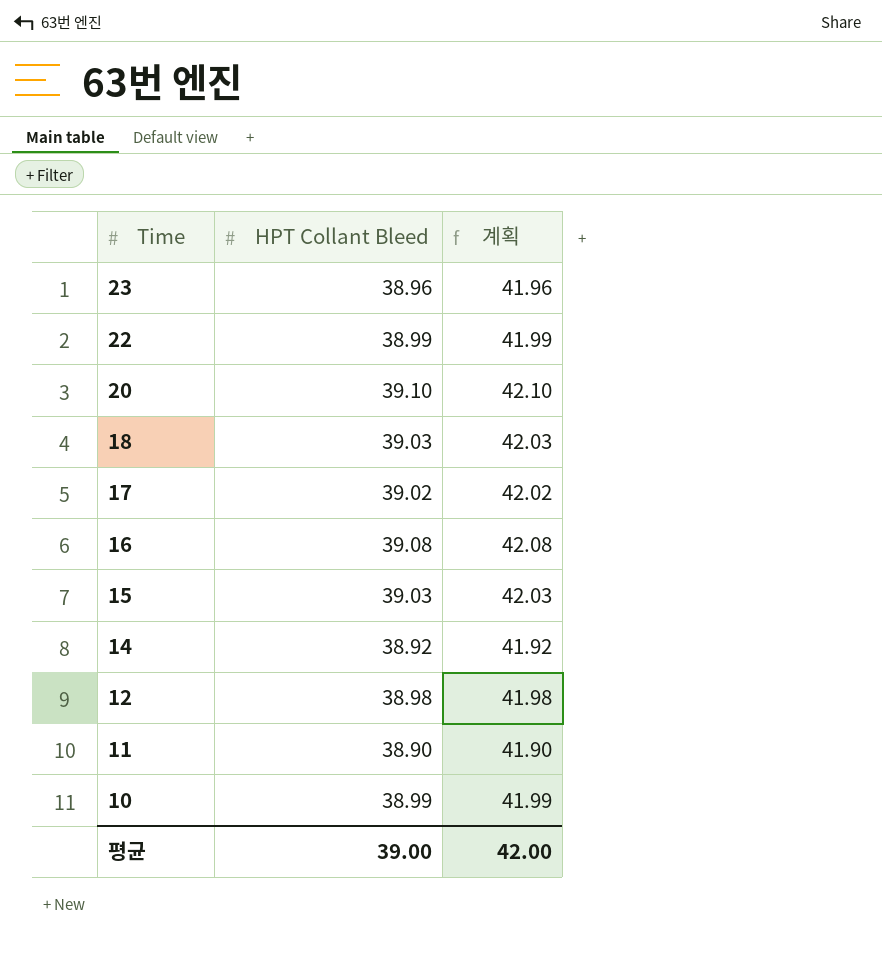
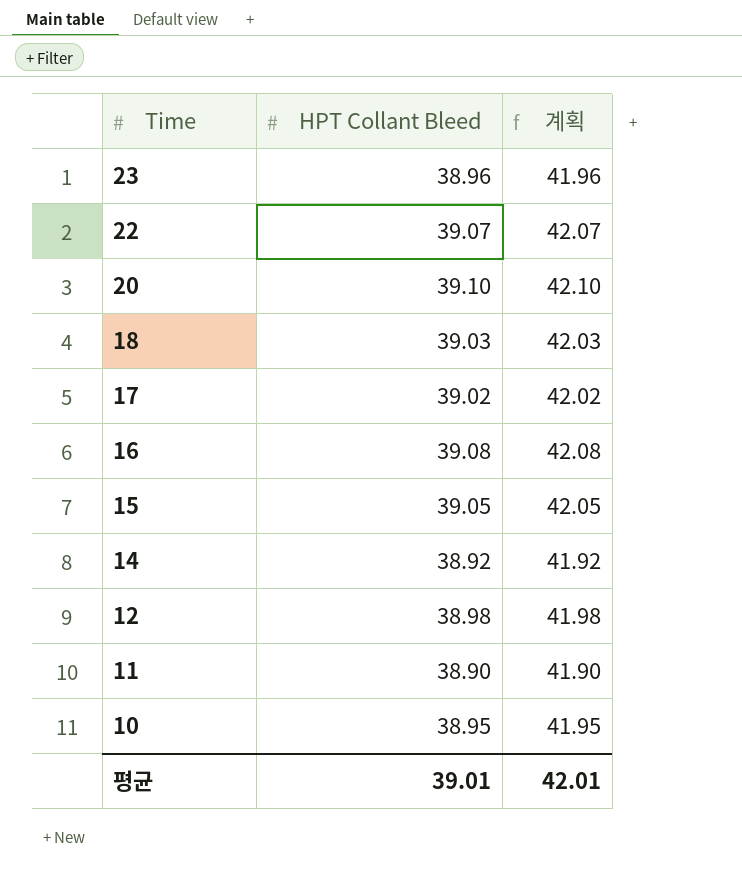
22 | HPT Collant Bleed: 38.99 -> 39.07
22 | 계획: 41.99 -> 42.07
15 | HPT Collant Bleed: 39.03 -> 39.05
15 | 계획: 42.03 -> 42.05
10 | HPT Collant Bleed: 38.99 -> 38.95
10 | 계획: 41.99 -> 41.95
평균 | HPT Collant Bleed: 39.00 -> 39.01
평균 | 계획: 42.00 -> 42.01

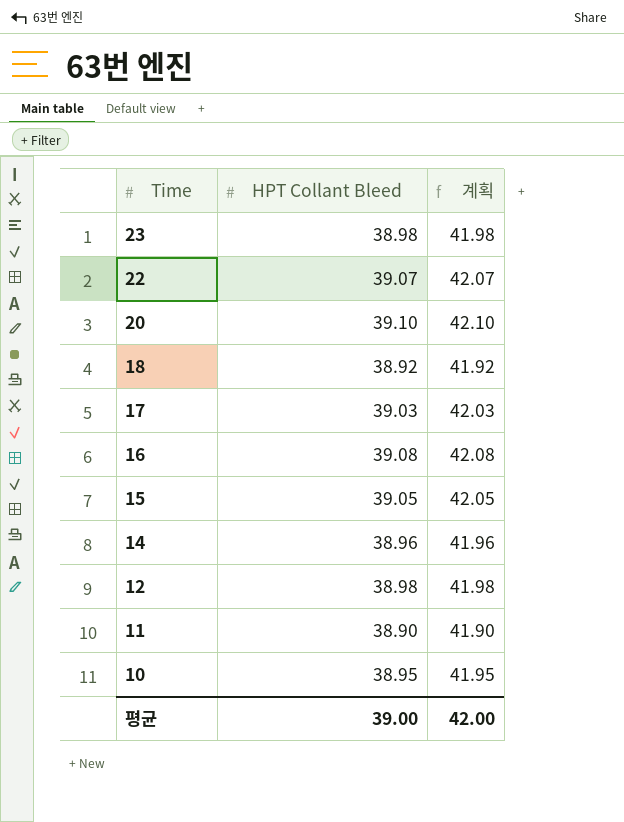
23 | HPT Collant Bleed: 38.96 -> 38.98
23 | 계획: 41.96 -> 41.98
18 | HPT Collant Bleed: 39.03 -> 38.92
18 | 계획: 42.03 -> 41.92
17 | HPT Collant Bleed: 39.02 -> 39.03
17 | 계획: 42.02 -> 42.03
14 | HPT Collant Bleed: 38.92 -> 38.96
14 | 계획: 41.92 -> 41.96
평균 | HPT Collant Bleed: 39.01 -> 39.00
평균 | 계획: 42.01 -> 42.00

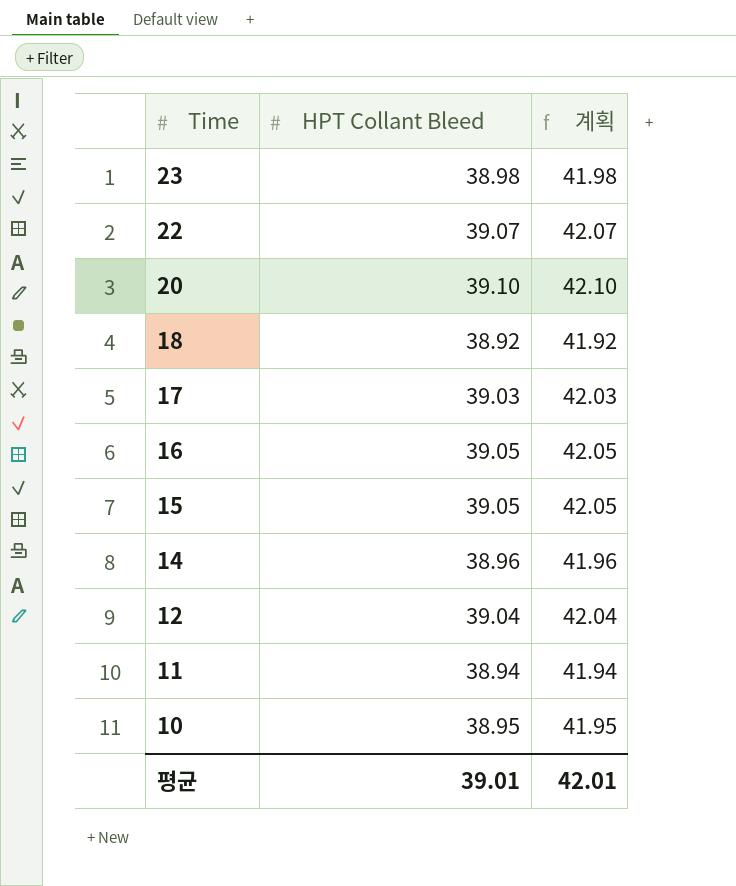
16 | HPT Collant Bleed: 39.08 -> 39.05
16 | 계획: 42.08 -> 42.05
12 | HPT Collant Bleed: 38.98 -> 39.04
12 | 계획: 41.98 -> 42.04
11 | HPT Collant Bleed: 38.90 -> 38.94
11 | 계획: 41.90 -> 41.94
평균 | HPT Collant Bleed: 39.00 -> 39.01
평균 | 계획: 42.00 -> 42.01

